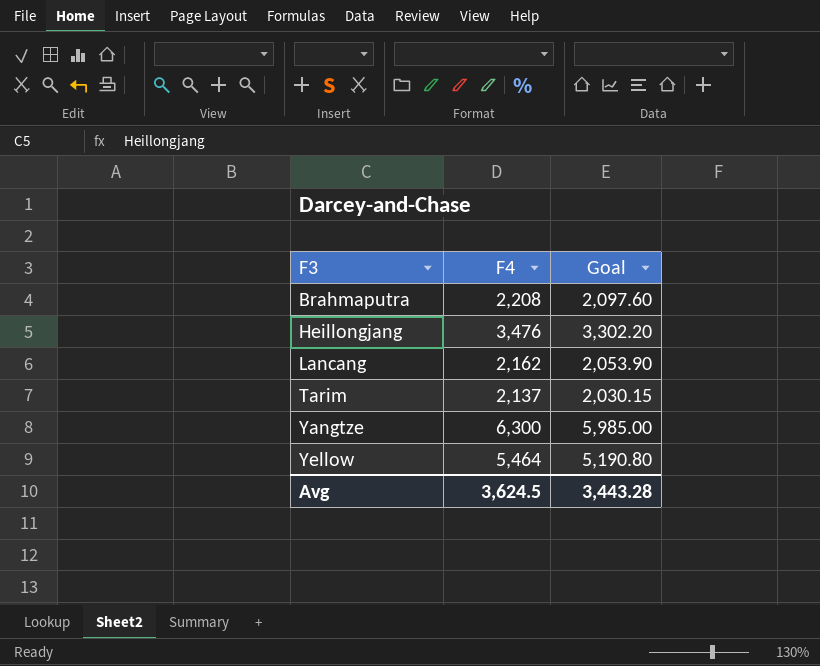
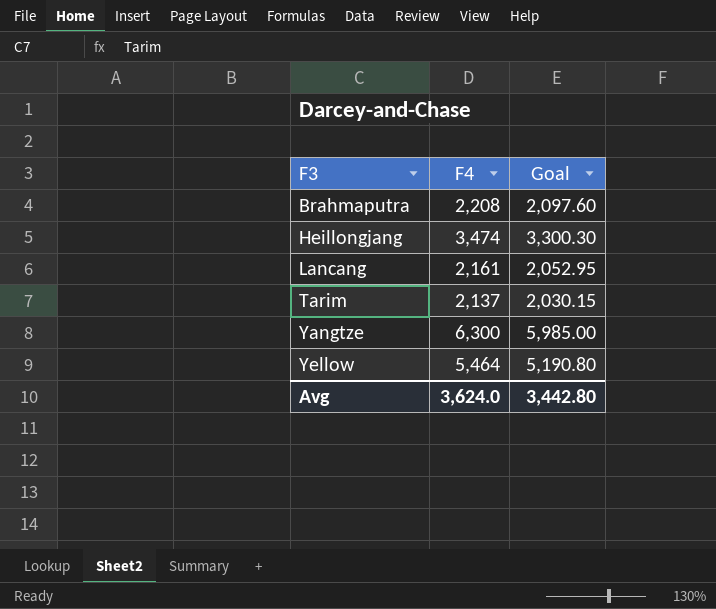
Heillongjang | F4: 3,476 -> 3,474
Heillongjang | Goal: 3,302.20 -> 3,300.30
Lancang | F4: 2,162 -> 2,161
Lancang | Goal: 2,053.90 -> 2,052.95
Avg | F4: 3,624.5 -> 3,624.0
Avg | Goal: 3,443.28 -> 3,442.80

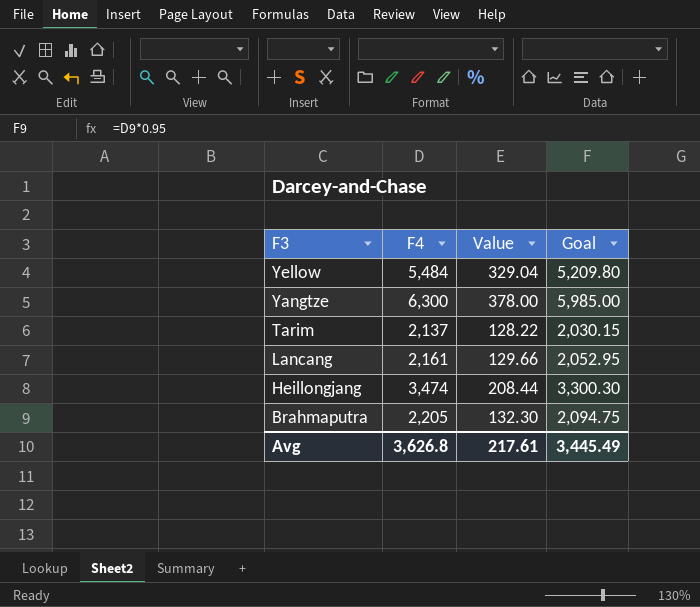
row order: F3 ascending -> F3 descending
column Value | formula: none -> [F4] * 0.06
Yellow | F4: 5,464 -> 5,484
Yellow | Goal: 5,190.80 -> 5,209.80
Brahmaputra | F4: 2,208 -> 2,205
Brahmaputra | Goal: 2,097.60 -> 2,094.75
Avg | F4: 3,624.0 -> 3,626.8
Avg | Goal: 3,442.80 -> 3,445.49

